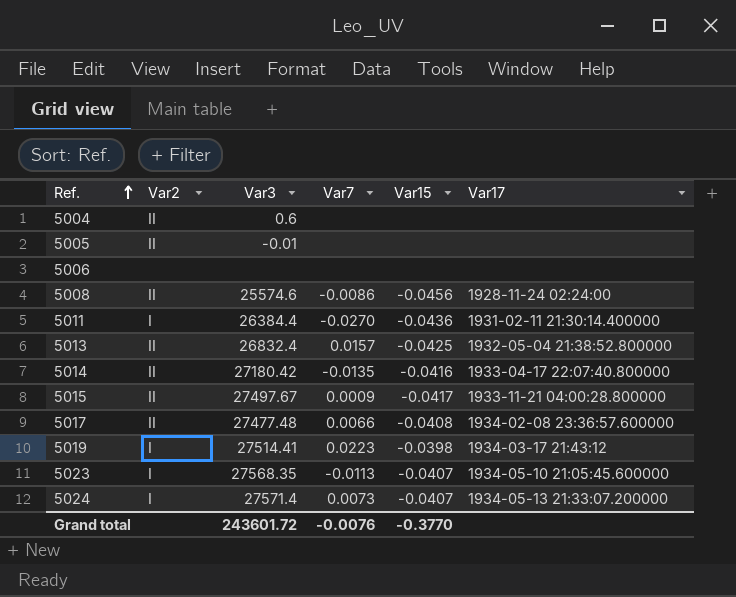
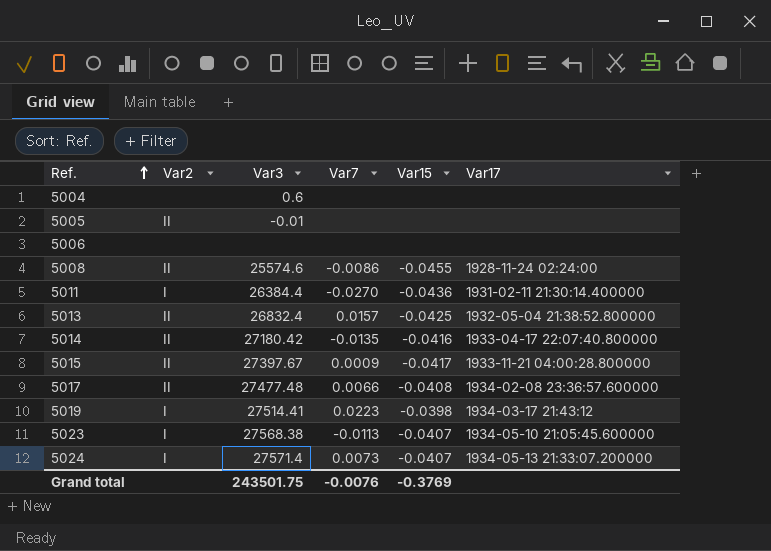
5004 | Var2: II -> none
5008 | Var15: -0.0456 -> -0.0455
5015 | Var3: 27497.67 -> 27397.67
5023 | Var3: 27568.35 -> 27568.38
Grand total | Var3: 243601.72 -> 243501.75
Grand total | Var15: -0.3770 -> -0.3769

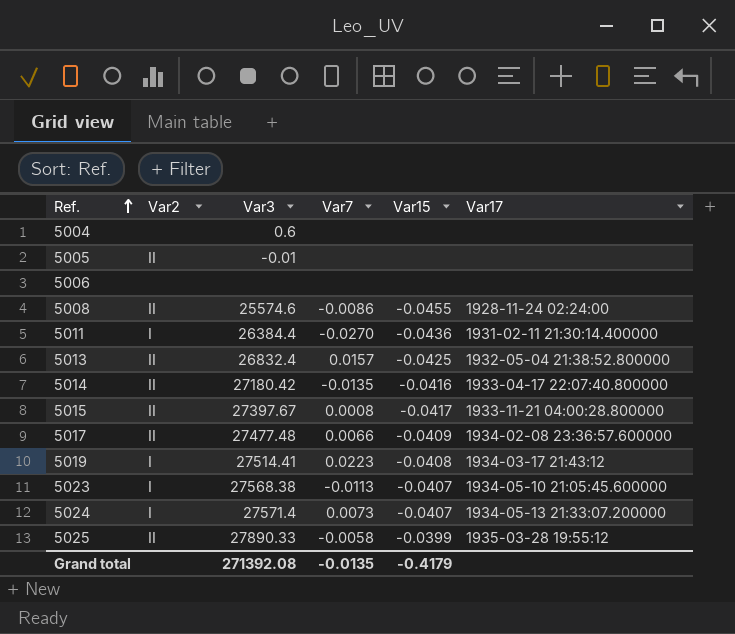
5015 | Var7: 0.0009 -> 0.0008
5017 | Var15: -0.0408 -> -0.0409
5019 | Var15: -0.0398 -> -0.0408
row 5025: none -> II | 27890.33 | -0.0058 | -0.0399 | 1935-03-28 19:55:12
Grand total | Var3: 243501.75 -> 271392.08
Grand total | Var7: -0.0076 -> -0.0135
Grand total | Var15: -0.3769 -> -0.4179

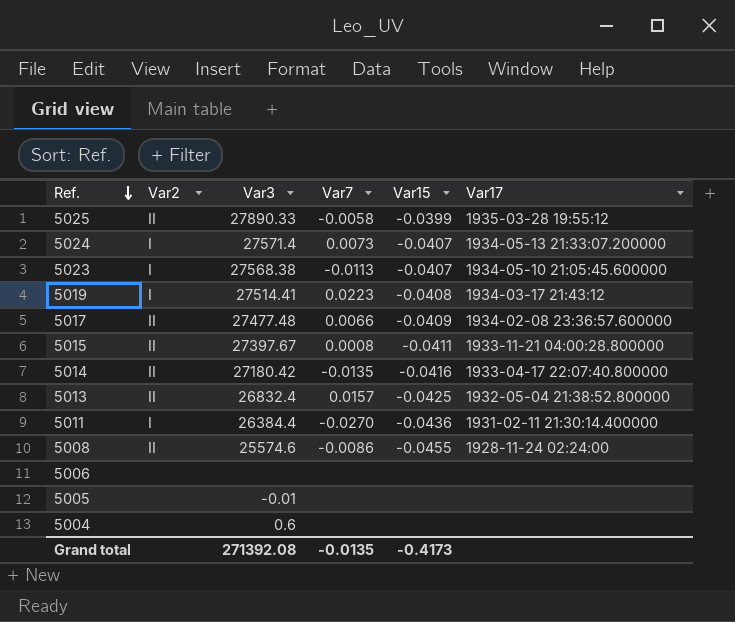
row order: Ref. ascending -> Ref. descending
5015 | Var15: -0.0417 -> -0.0411
5005 | Var2: II -> none
Grand total | Var15: -0.4179 -> -0.4173

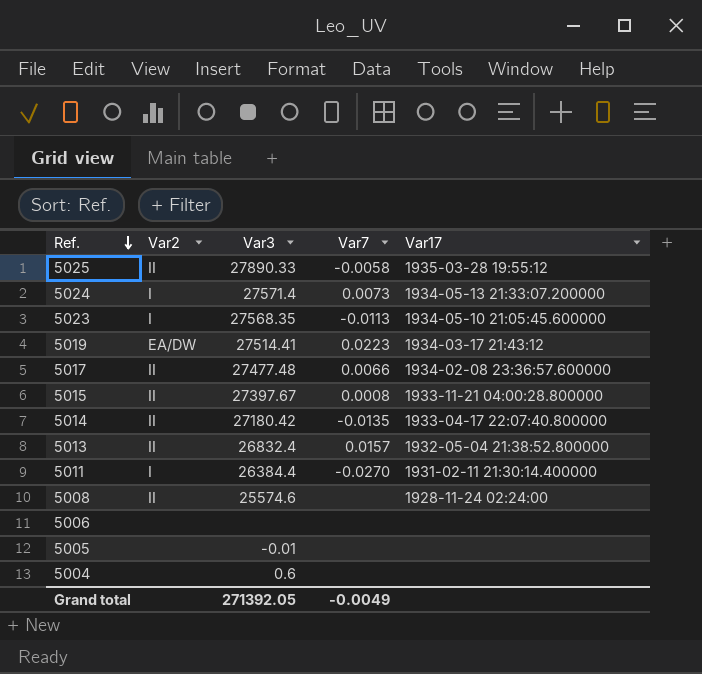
column Var15 | position: 5 -> none
5023 | Var3: 27568.38 -> 27568.35
5019 | Var2: I -> EA/DW
5008 | Var7: -0.0086 -> none
Grand total | Var3: 271392.08 -> 271392.05
Grand total | Var7: -0.0135 -> -0.0049

